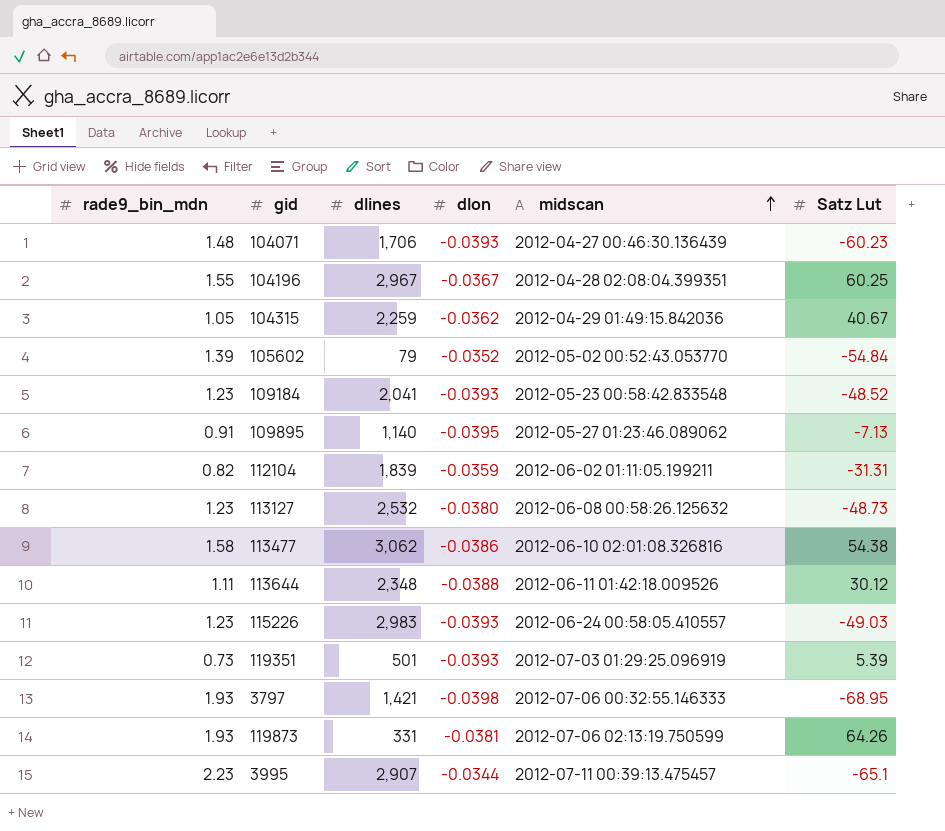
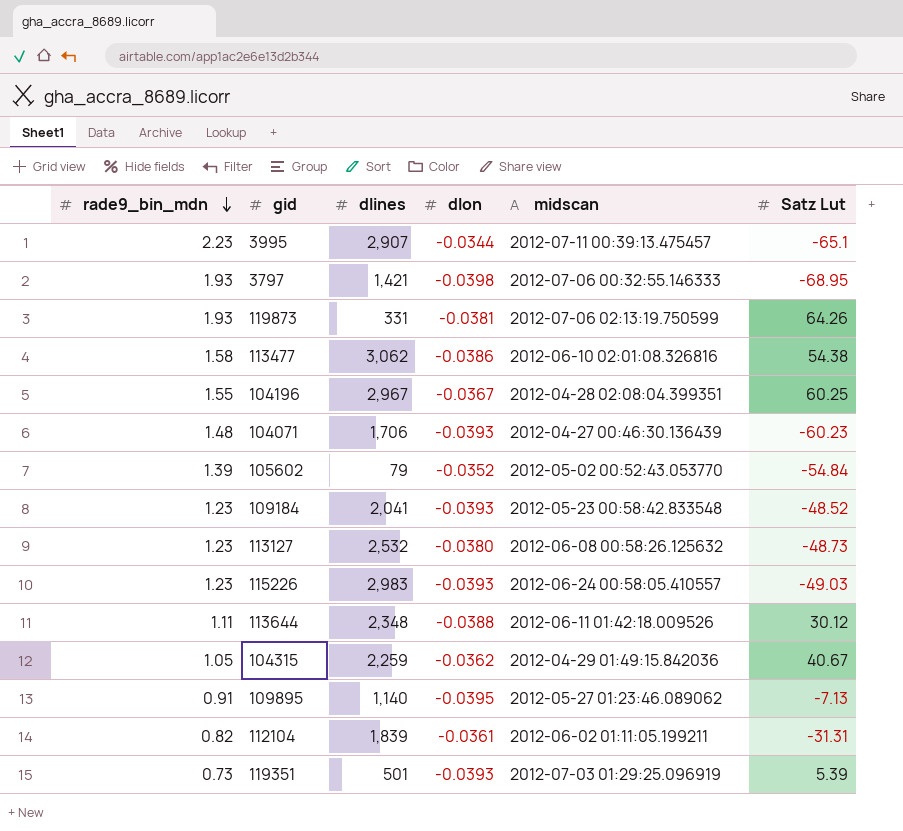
row order: midscan ascending -> rade9_bin_mdn descending
112104 | dlon: -0.0359 -> -0.0361

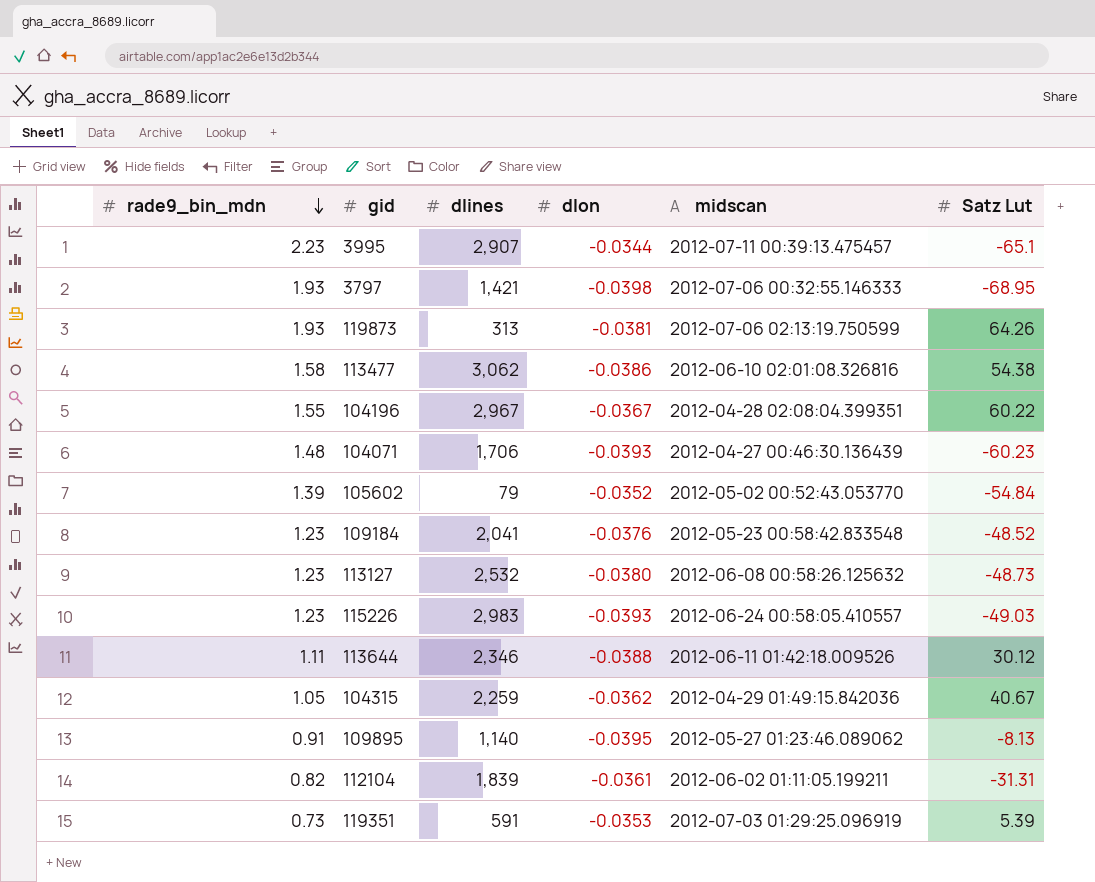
119873 | dlines: 331 -> 313
104196 | Satz Lut: 60.25 -> 60.22
109184 | dlon: -0.0393 -> -0.0376
113644 | dlines: 2,348 -> 2,346
109895 | Satz Lut: -7.13 -> -8.13
119351 | dlines: 501 -> 591
119351 | dlon: -0.0393 -> -0.0353

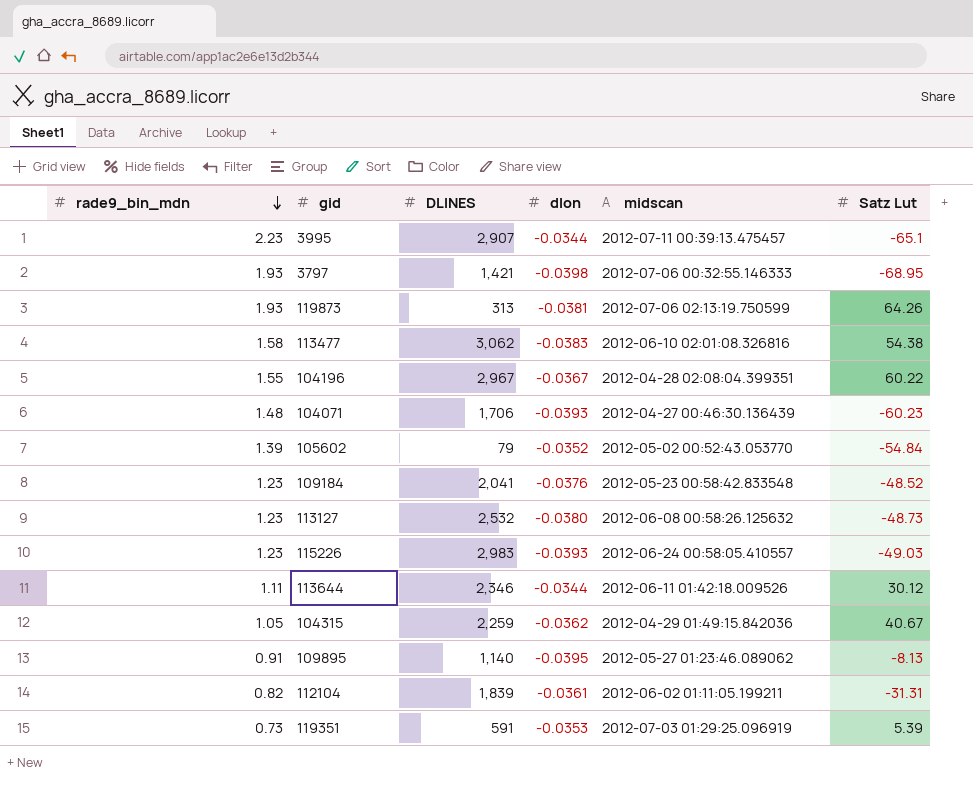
column name: dlines -> DLINES
113477 | dlon: -0.0386 -> -0.0383
113644 | dlon: -0.0388 -> -0.0344

